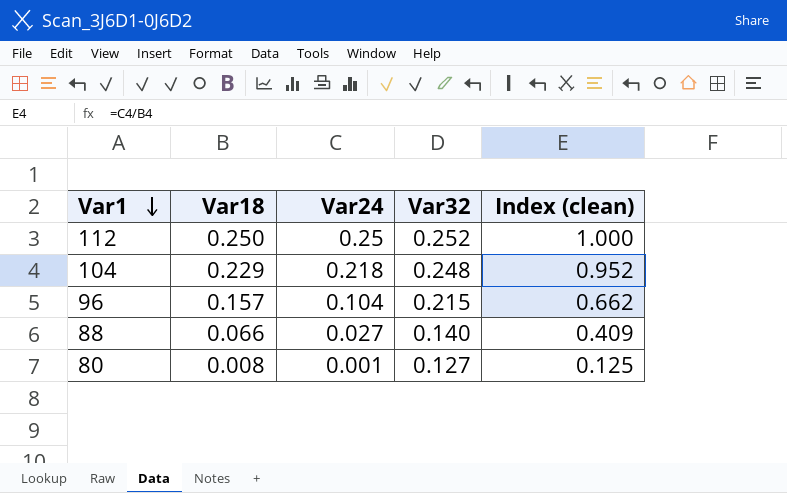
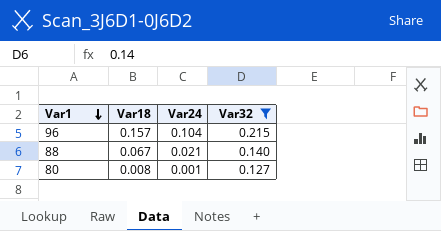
filter: none -> Var32 <= 0.215
column Index (clean) | formula: [Var24] / [Var18] -> none
88 | Var18: 0.066 -> 0.067
88 | Var24: 0.027 -> 0.021

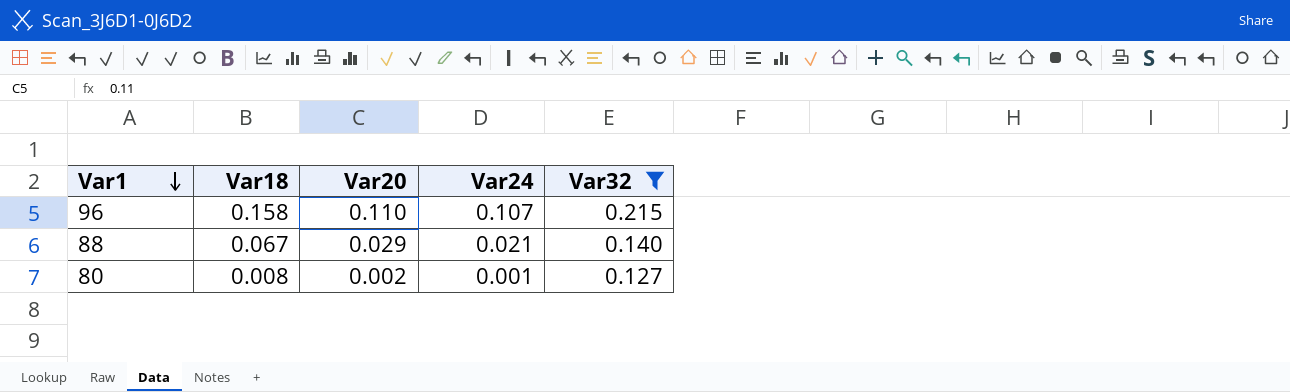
column Var20 | position: none -> 3
96 | Var18: 0.157 -> 0.158
96 | Var24: 0.104 -> 0.107

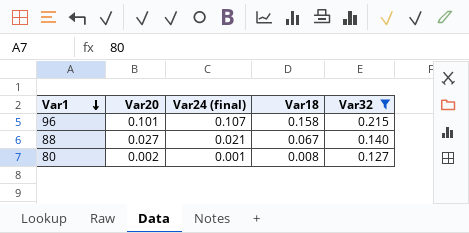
column name: Var24 -> Var24 (final)
column Var18 | position: 2 -> 4
96 | Var20: 0.110 -> 0.101
88 | Var20: 0.029 -> 0.027

